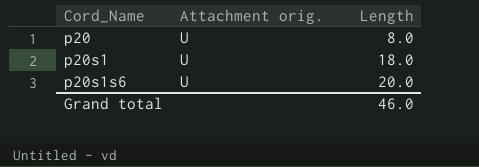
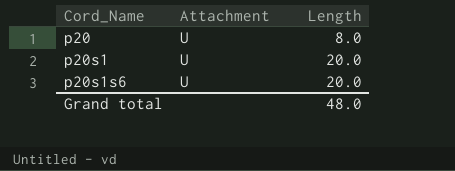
column name: Attachment orig. -> Attachment
p20s1 | Length: 18.0 -> 20.0
Grand total | Length: 46.0 -> 48.0

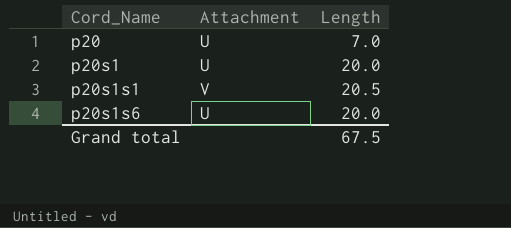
p20 | Length: 8.0 -> 7.0
row p20s1s1: none -> V | 20.5
Grand total | Length: 48.0 -> 67.5

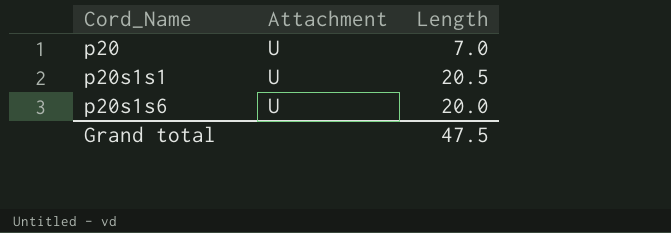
row p20s1: U | 20.0 -> none
p20s1s1 | Attachment: V -> U
Grand total | Length: 67.5 -> 47.5

